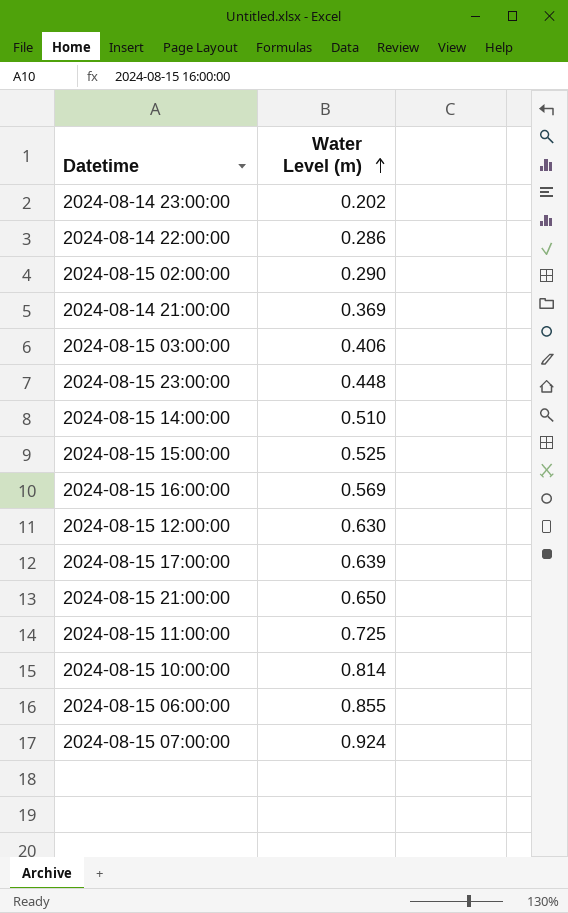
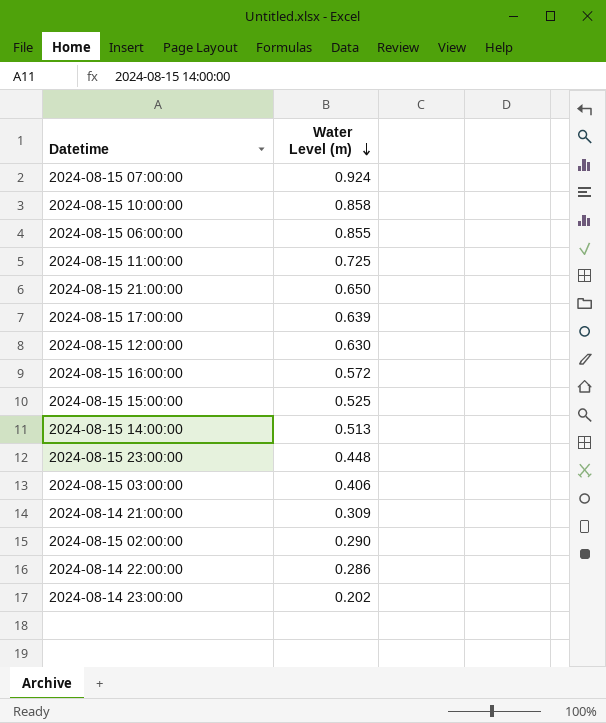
row order: Water Level (m) ascending -> Water Level (m) descending
2024-08-15 10:00:00 | Water Level (m): 0.814 -> 0.858
2024-08-15 16:00:00 | Water Level (m): 0.569 -> 0.572
2024-08-15 14:00:00 | Water Level (m): 0.510 -> 0.513
2024-08-14 21:00:00 | Water Level (m): 0.369 -> 0.309

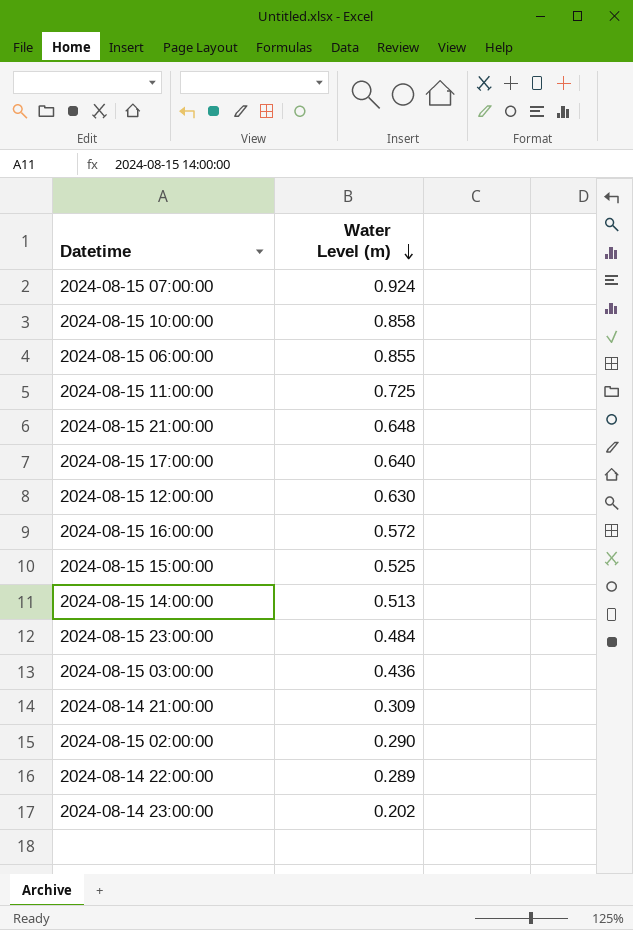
2024-08-15 21:00:00 | Water Level (m): 0.650 -> 0.648
2024-08-15 17:00:00 | Water Level (m): 0.639 -> 0.640
2024-08-15 23:00:00 | Water Level (m): 0.448 -> 0.484
2024-08-15 03:00:00 | Water Level (m): 0.406 -> 0.436
2024-08-14 22:00:00 | Water Level (m): 0.286 -> 0.289

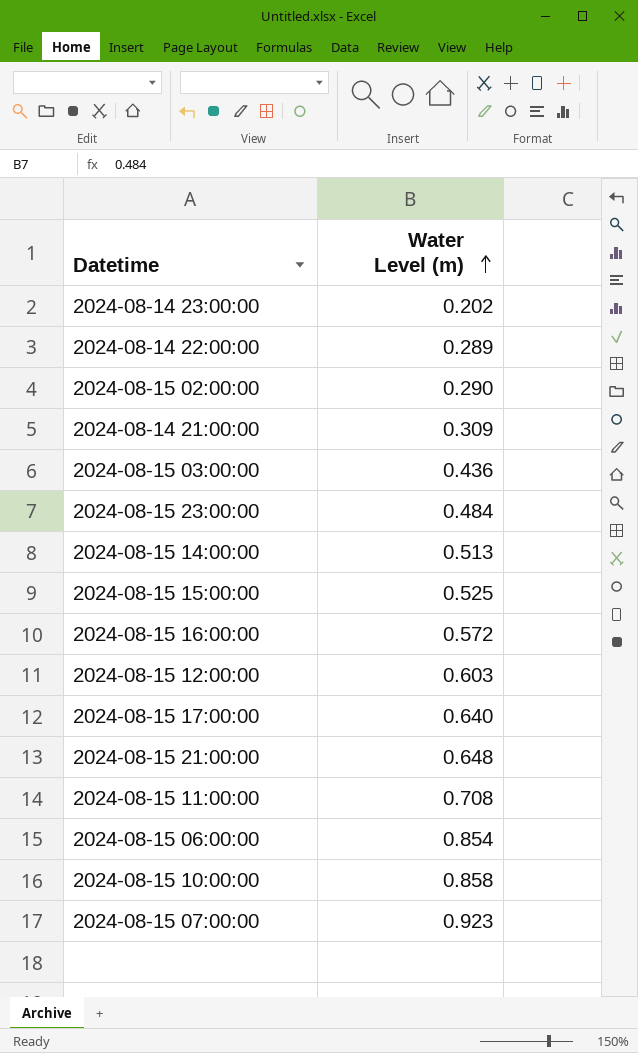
row order: Water Level (m) descending -> Water Level (m) ascending
2024-08-15 12:00:00 | Water Level (m): 0.630 -> 0.603
2024-08-15 11:00:00 | Water Level (m): 0.725 -> 0.708
2024-08-15 06:00:00 | Water Level (m): 0.855 -> 0.854
2024-08-15 07:00:00 | Water Level (m): 0.924 -> 0.923

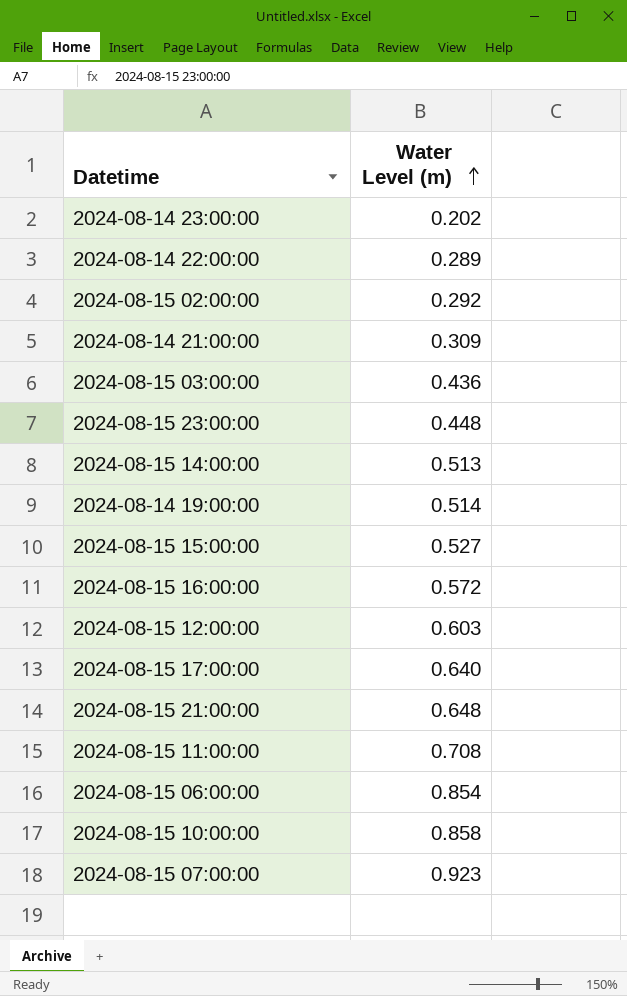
2024-08-15 02:00:00 | Water Level (m): 0.290 -> 0.292
2024-08-15 23:00:00 | Water Level (m): 0.484 -> 0.448
row 2024-08-14 19:00:00: none -> 0.514
2024-08-15 15:00:00 | Water Level (m): 0.525 -> 0.527

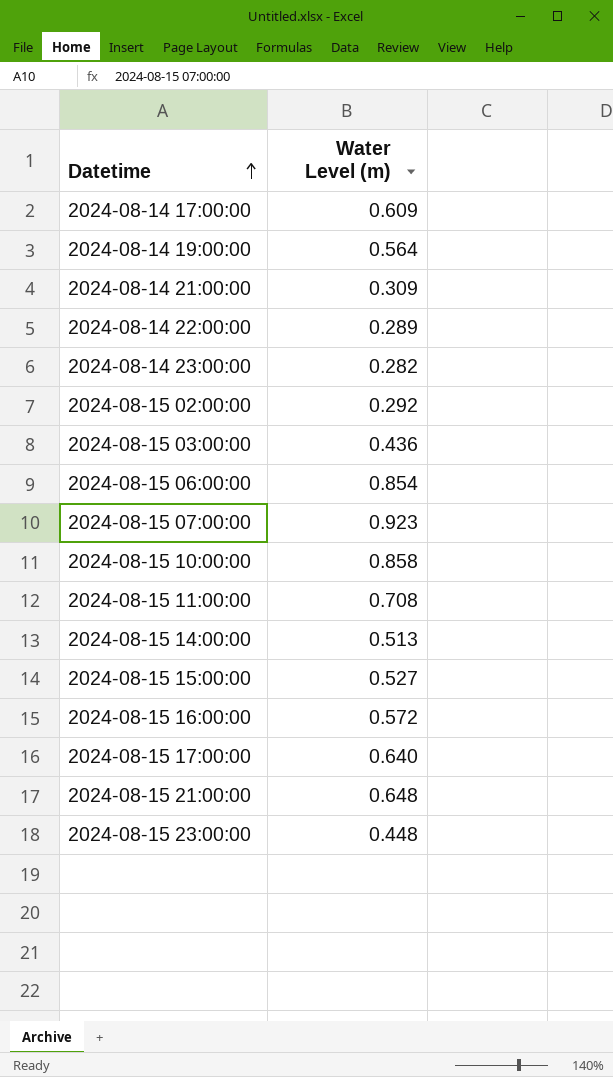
row order: Water Level (m) ascending -> Datetime ascending
row 2024-08-15 12:00:00: 0.603 -> none
row 2024-08-14 17:00:00: none -> 0.609
2024-08-14 19:00:00 | Water Level (m): 0.514 -> 0.564
2024-08-14 23:00:00 | Water Level (m): 0.202 -> 0.282

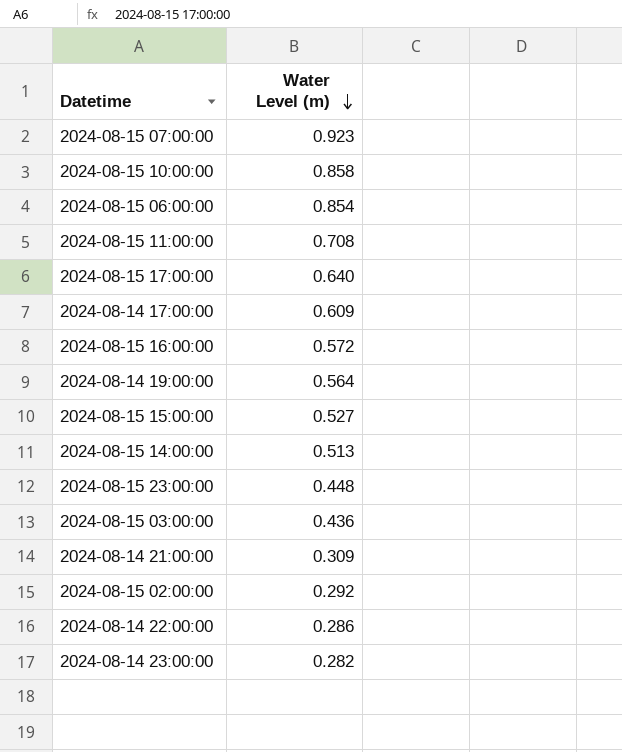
row order: Datetime ascending -> Water Level (m) descending
row 2024-08-15 21:00:00: 0.648 -> none
2024-08-14 22:00:00 | Water Level (m): 0.289 -> 0.286

